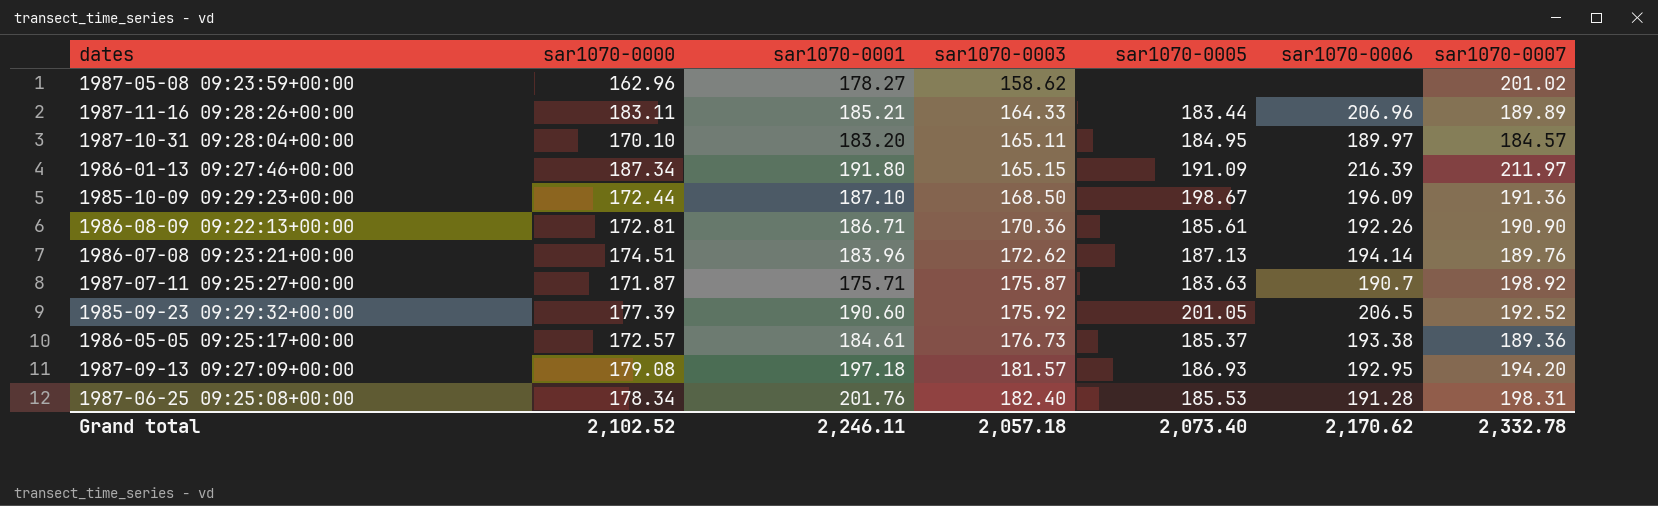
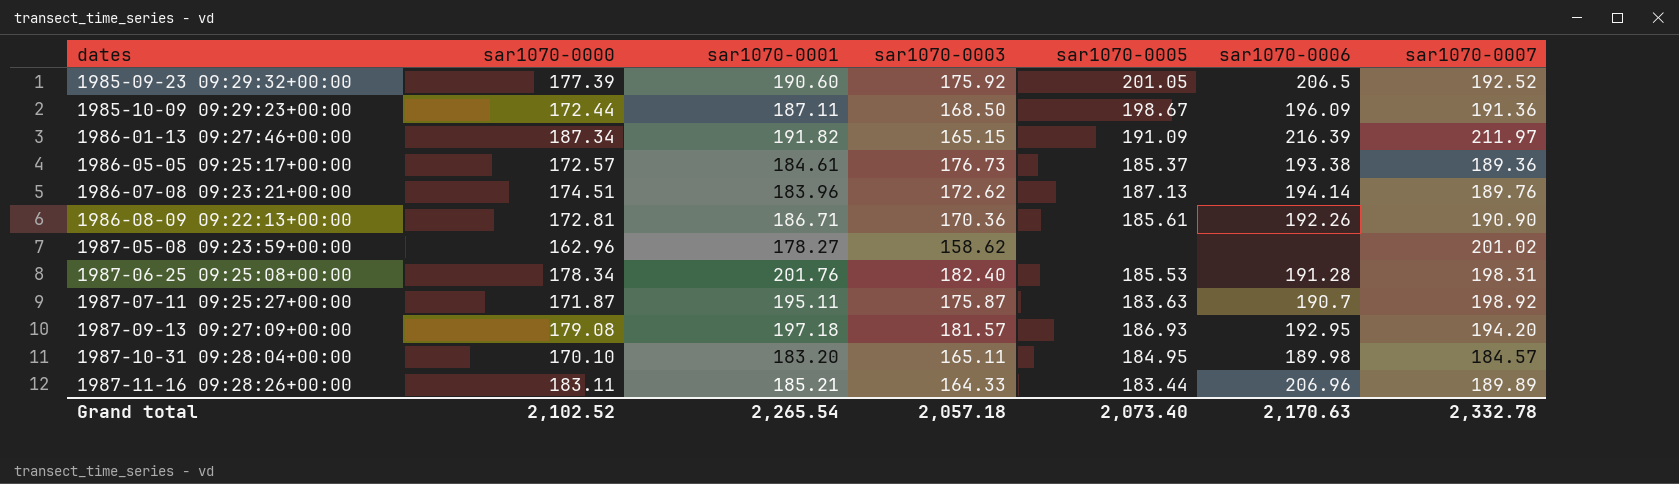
row order: sar1070-0003 ascending -> dates ascending
1985-10-09 09:29:23+00:00 | sar1070-0001: 187.10 -> 187.11
1986-01-13 09:27:46+00:00 | sar1070-0001: 191.80 -> 191.82
1987-07-11 09:25:27+00:00 | sar1070-0001: 175.71 -> 195.11
1987-10-31 09:28:04+00:00 | sar1070-0006: 189.97 -> 189.98
Grand total | sar1070-0001: 2,246.11 -> 2,265.54
Grand total | sar1070-0006: 2,170.62 -> 2,170.63

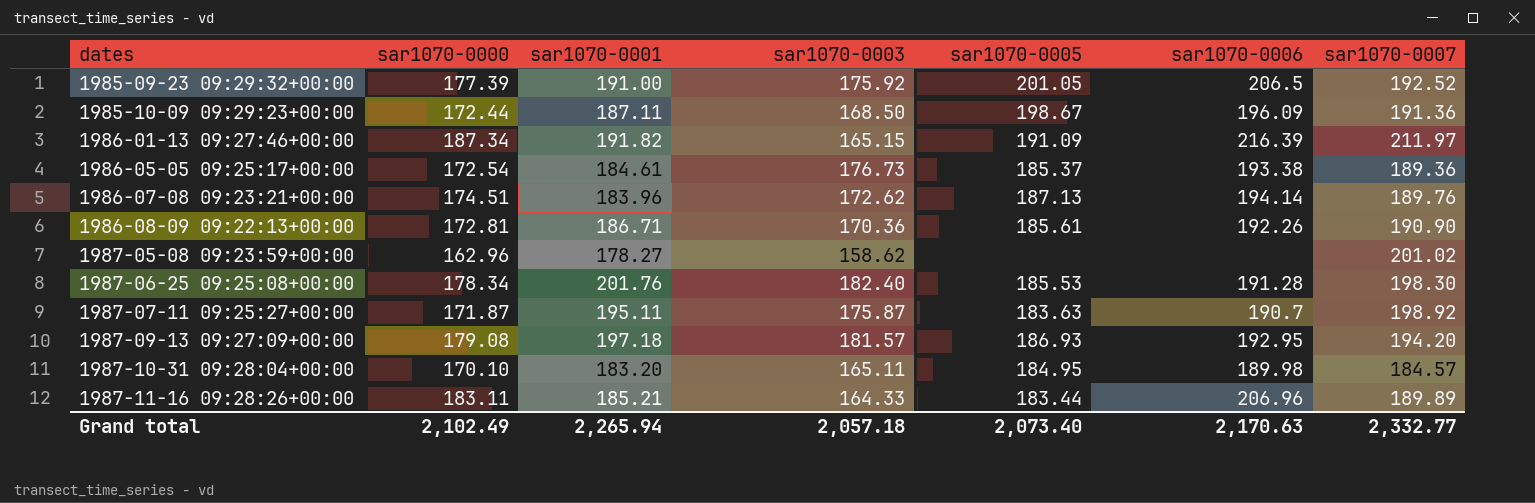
1985-09-23 09:29:32+00:00 | sar1070-0001: 190.60 -> 191.00
1986-05-05 09:25:17+00:00 | sar1070-0000: 172.57 -> 172.54
1987-06-25 09:25:08+00:00 | sar1070-0007: 198.31 -> 198.30
Grand total | sar1070-0000: 2,102.52 -> 2,102.49
Grand total | sar1070-0001: 2,265.54 -> 2,265.94
Grand total | sar1070-0007: 2,332.78 -> 2,332.77

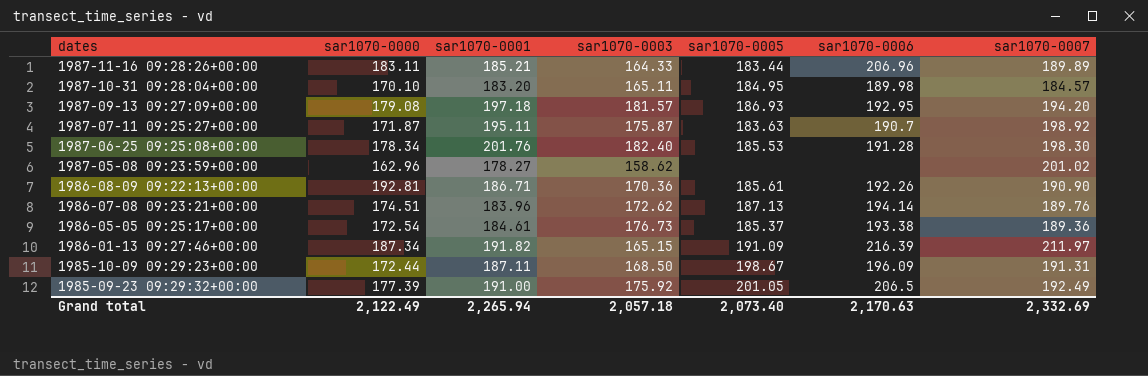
row order: dates ascending -> dates descending
1986-08-09 09:22:13+00:00 | sar1070-0000: 172.81 -> 192.81
1985-10-09 09:29:23+00:00 | sar1070-0007: 191.36 -> 191.31
1985-09-23 09:29:32+00:00 | sar1070-0007: 192.52 -> 192.49
Grand total | sar1070-0000: 2,102.49 -> 2,122.49
Grand total | sar1070-0007: 2,332.77 -> 2,332.69

